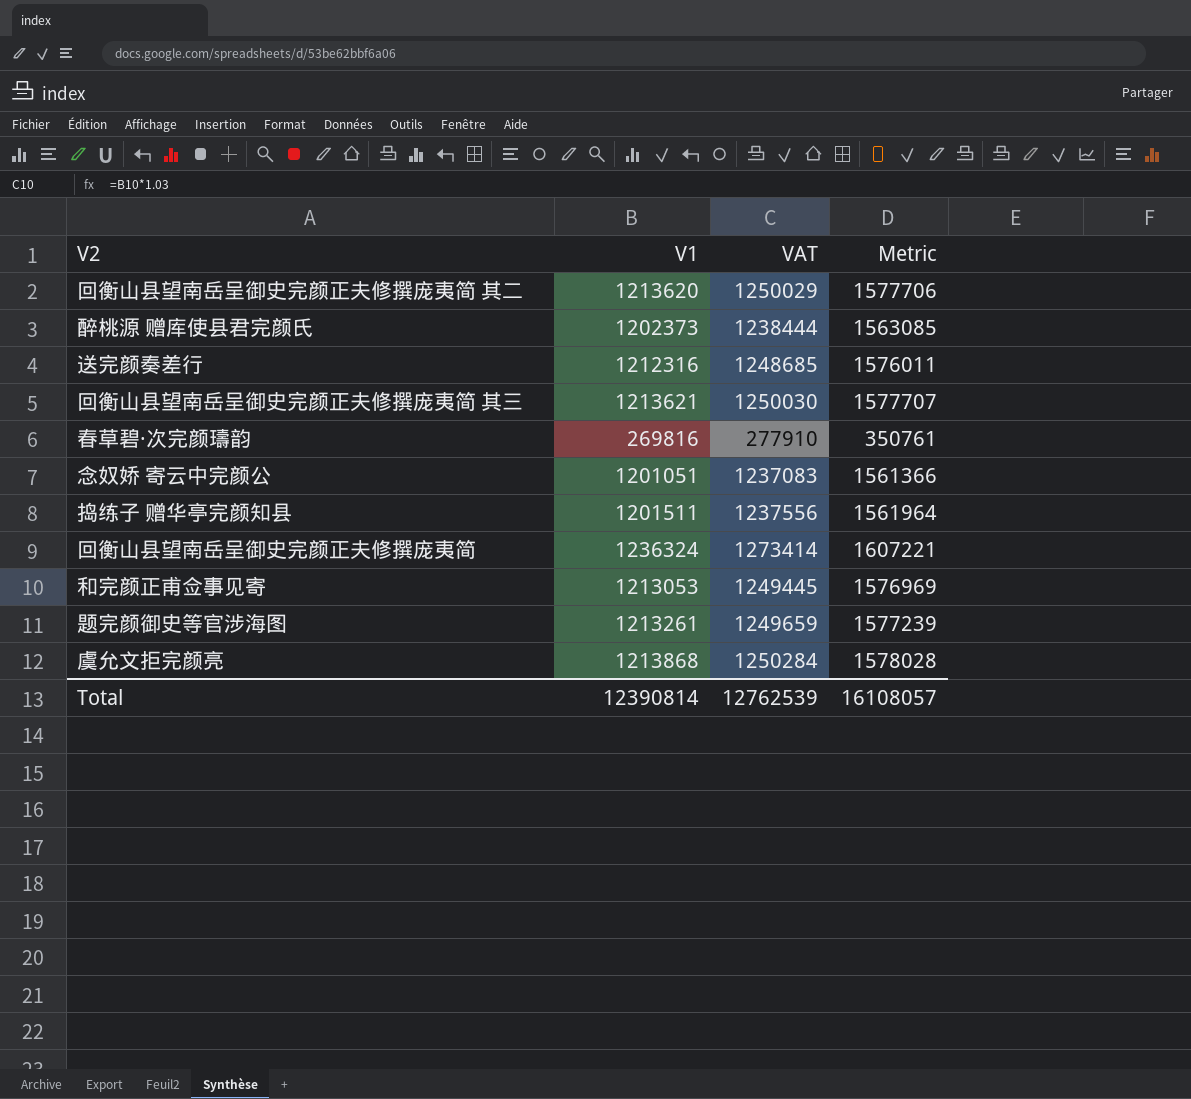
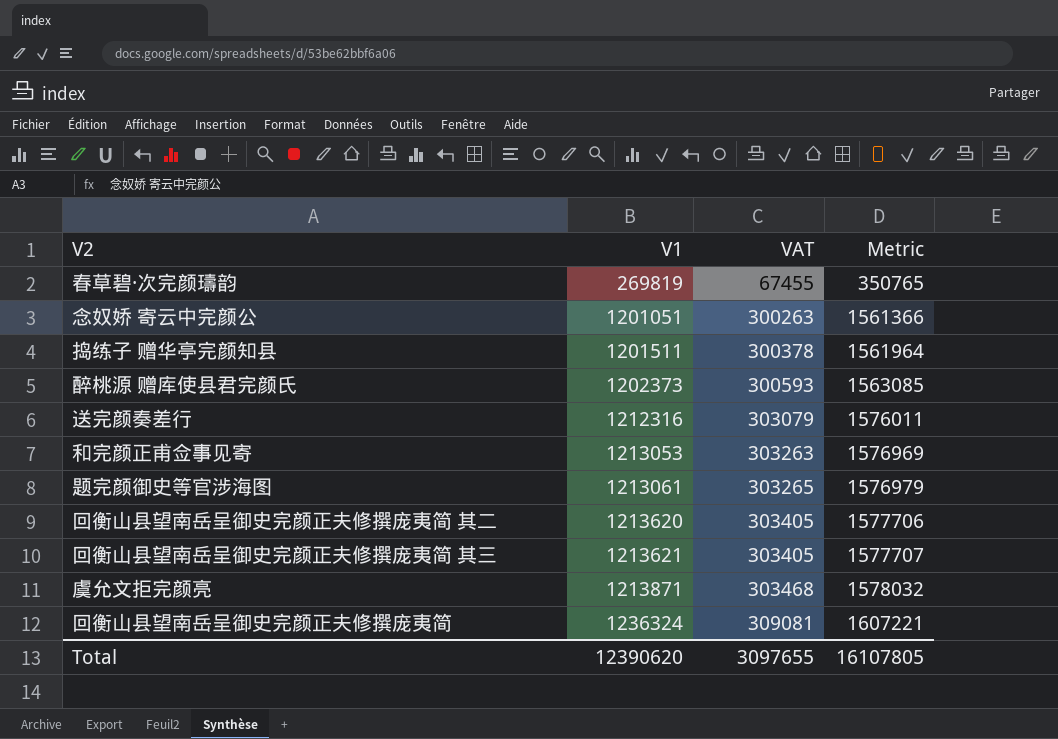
row order: none -> V1 ascending
column VAT | formula: [V1] * 1.03 -> [V1] * 0.25
春草碧·次完颜璹韵 | V1: 269816 -> 269819
春草碧·次完颜璹韵 | Metric: 350761 -> 350765
题完颜御史等官涉海图 | V1: 1213261 -> 1213061
题完颜御史等官涉海图 | Metric: 1577239 -> 1576979
虞允文拒完颜亮 | V1: 1213868 -> 1213871
虞允文拒完颜亮 | Metric: 1578028 -> 1578032
Total | V1: 12390814 -> 12390620
Total | VAT: 12762539 -> 3097655
Total | Metric: 16108057 -> 16107805

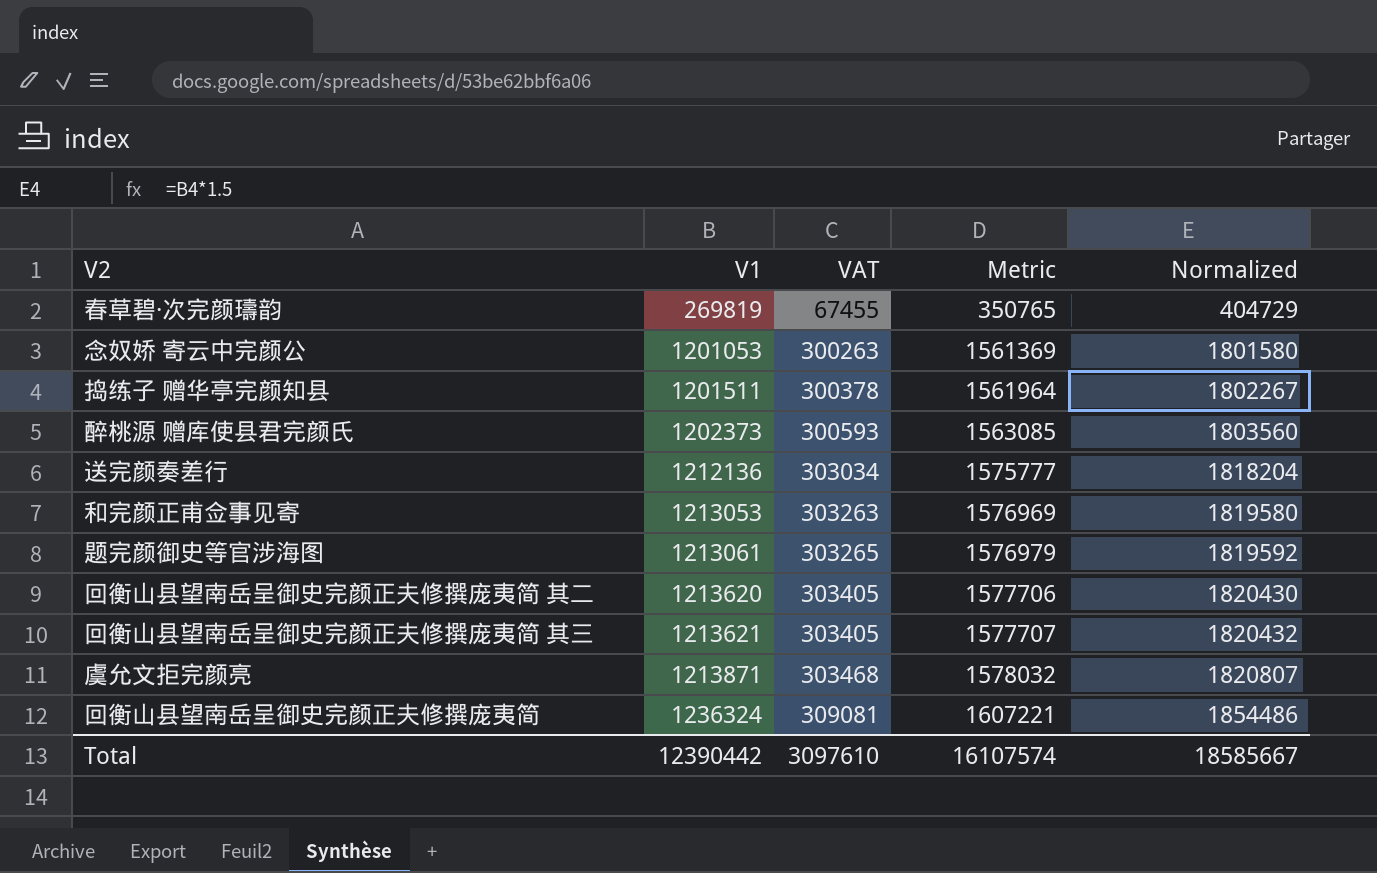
column Normalized | formula: none -> [V1] * 1.5
念奴娇 寄云中完颜公 | V1: 1201051 -> 1201053
念奴娇 寄云中完颜公 | Metric: 1561366 -> 1561369
送完颜奏差行 | V1: 1212316 -> 1212136
送完颜奏差行 | VAT: 303079 -> 303034
送完颜奏差行 | Metric: 1576011 -> 1575777
Total | V1: 12390620 -> 12390442
Total | VAT: 3097655 -> 3097610
Total | Metric: 16107805 -> 16107574

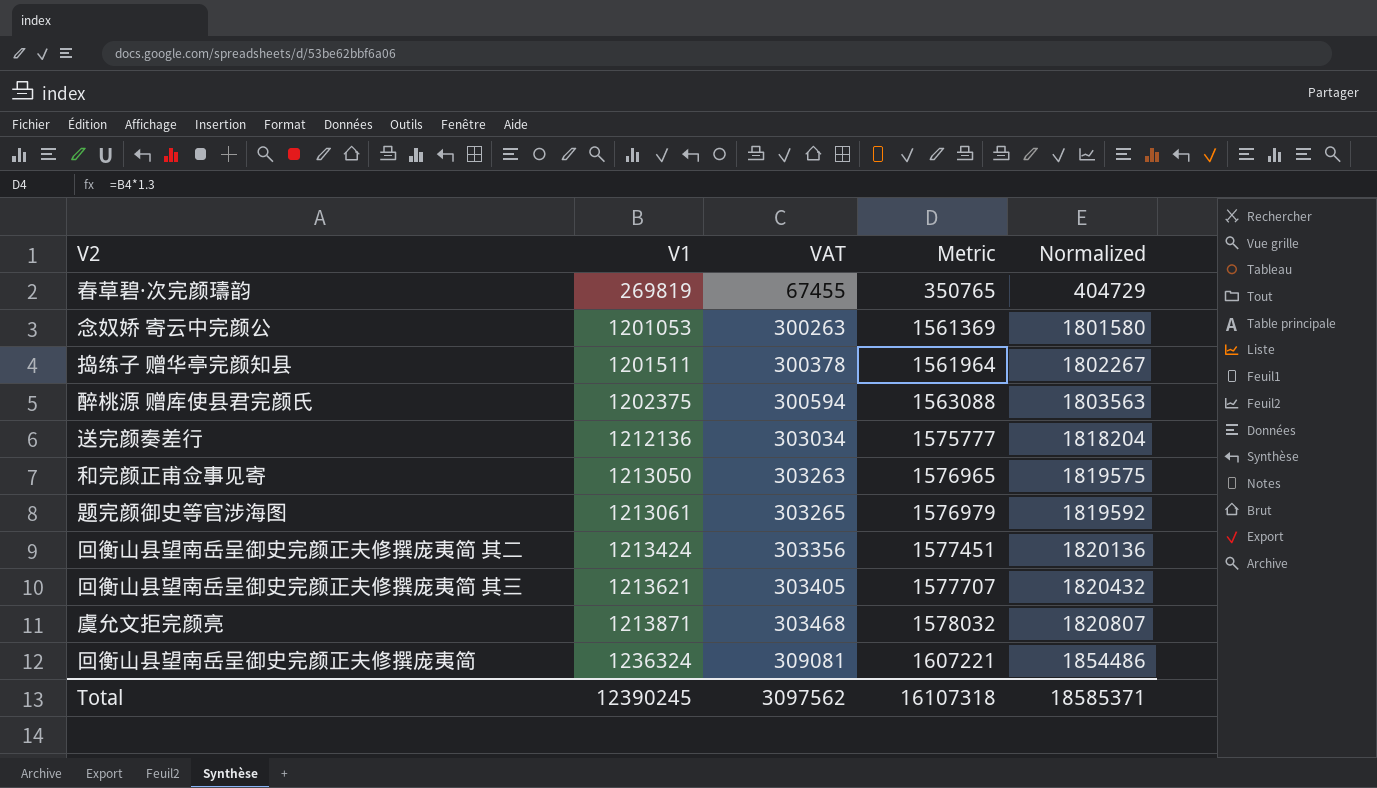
醉桃源 赠库使县君完颜氏 | V1: 1202373 -> 1202375
醉桃源 赠库使县君完颜氏 | VAT: 300593 -> 300594
醉桃源 赠库使县君完颜氏 | Metric: 1563085 -> 1563088
醉桃源 赠库使县君完颜氏 | Normalized: 1803560 -> 1803563
和完颜正甫佥事见寄 | V1: 1213053 -> 1213050
和完颜正甫佥事见寄 | Metric: 1576969 -> 1576965
和完颜正甫佥事见寄 | Normalized: 1819580 -> 1819575
回衡山县望南岳呈御史完颜正夫修撰庞夷简 其二 | V1: 1213620 -> 1213424
回衡山县望南岳呈御史完颜正夫修撰庞夷简 其二 | VAT: 303405 -> 303356
回衡山县望南岳呈御史完颜正夫修撰庞夷简 其二 | Metric: 1577706 -> 1577451
回衡山县望南岳呈御史完颜正夫修撰庞夷简 其二 | Normalized: 1820430 -> 1820136
Total | V1: 12390442 -> 12390245
Total | VAT: 3097610 -> 3097562
Total | Metric: 16107574 -> 16107318
Total | Normalized: 18585667 -> 18585371

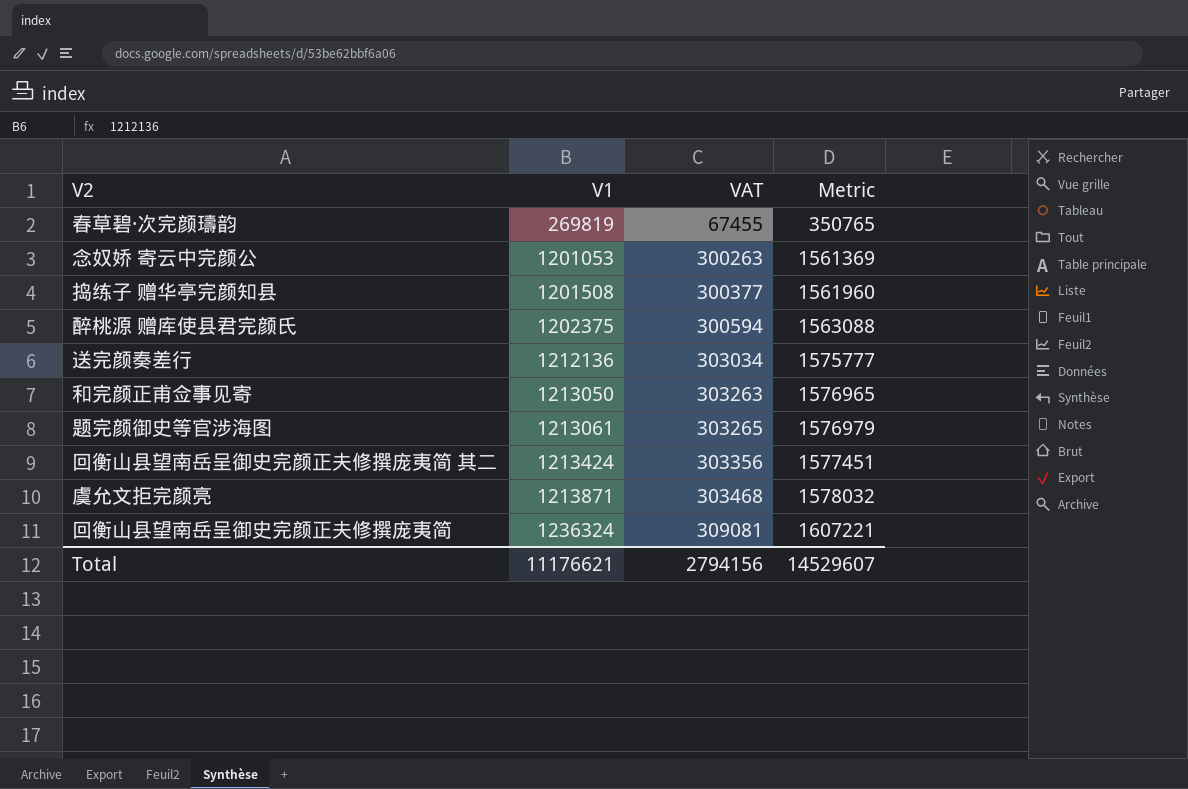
column Normalized | formula: [V1] * 1.5 -> none
row 回衡山县望南岳呈御史完颜正夫修撰庞夷简 其三: 1213621 | 303405 | 1577707 | 1820432 -> none
捣练子 赠华亭完颜知县 | V1: 1201511 -> 1201508
捣练子 赠华亭完颜知县 | VAT: 300378 -> 300377
捣练子 赠华亭完颜知县 | Metric: 1561964 -> 1561960
Total | V1: 12390245 -> 11176621
Total | VAT: 3097562 -> 2794156
Total | Metric: 16107318 -> 14529607

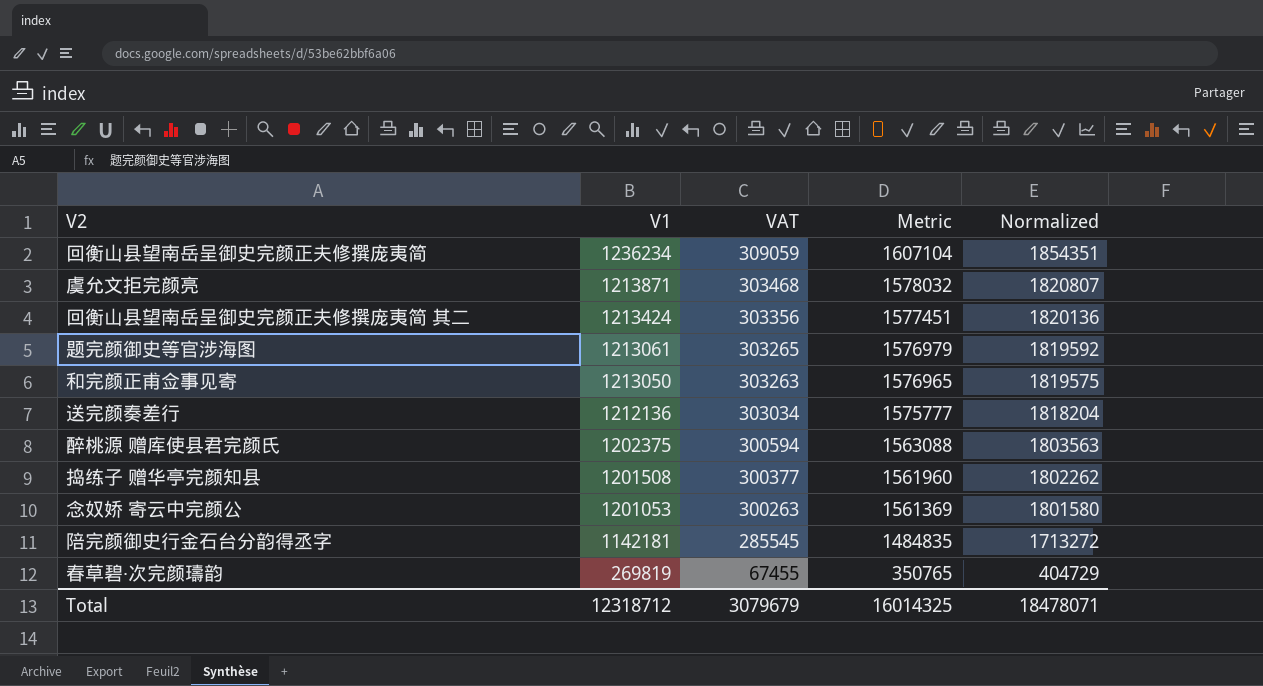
row order: V1 ascending -> V1 descending
column Normalized | formula: none -> [V1] * 1.5
回衡山县望南岳呈御史完颜正夫修撰庞夷简 | V1: 1236324 -> 1236234
回衡山县望南岳呈御史完颜正夫修撰庞夷简 | VAT: 309081 -> 309059
回衡山县望南岳呈御史完颜正夫修撰庞夷简 | Metric: 1607221 -> 1607104
row 陪完颜御史行金石台分韵得丞字: none -> 1142181 | 285545 | 1484835 | 1713272
Total | V1: 11176621 -> 12318712
Total | VAT: 2794156 -> 3079679
Total | Metric: 14529607 -> 16014325

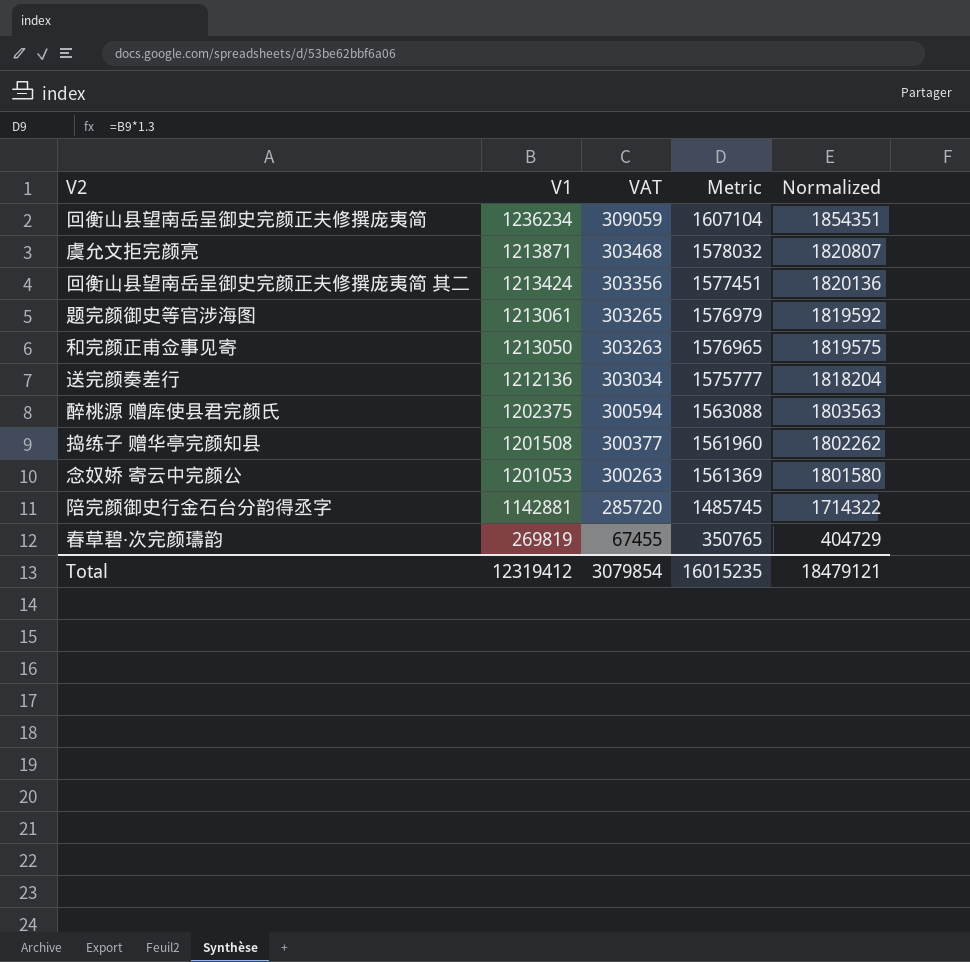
陪完颜御史行金石台分韵得丞字 | V1: 1142181 -> 1142881
陪完颜御史行金石台分韵得丞字 | VAT: 285545 -> 285720
陪完颜御史行金石台分韵得丞字 | Metric: 1484835 -> 1485745
陪完颜御史行金石台分韵得丞字 | Normalized: 1713272 -> 1714322
Total | V1: 12318712 -> 12319412
Total | VAT: 3079679 -> 3079854
Total | Metric: 16014325 -> 16015235
Total | Normalized: 18478071 -> 18479121

